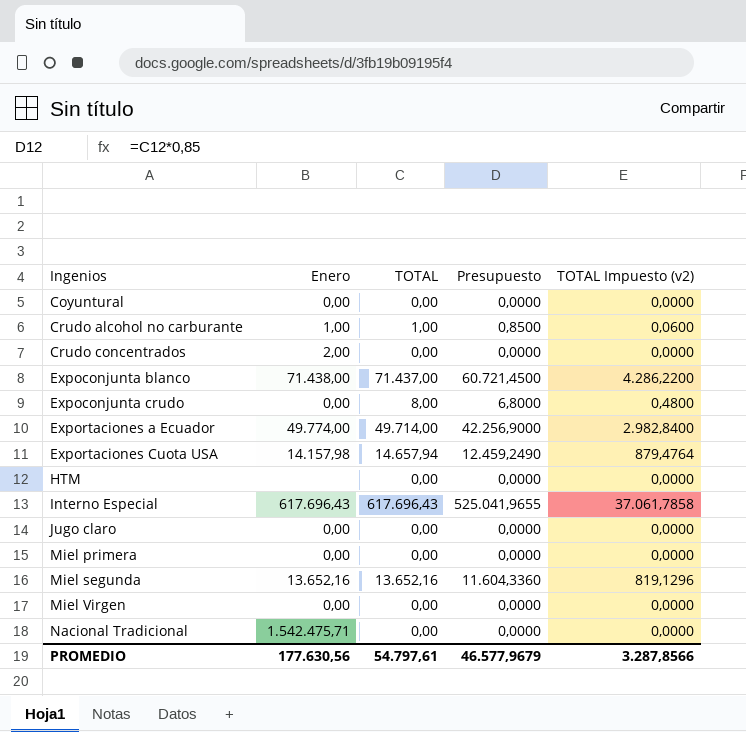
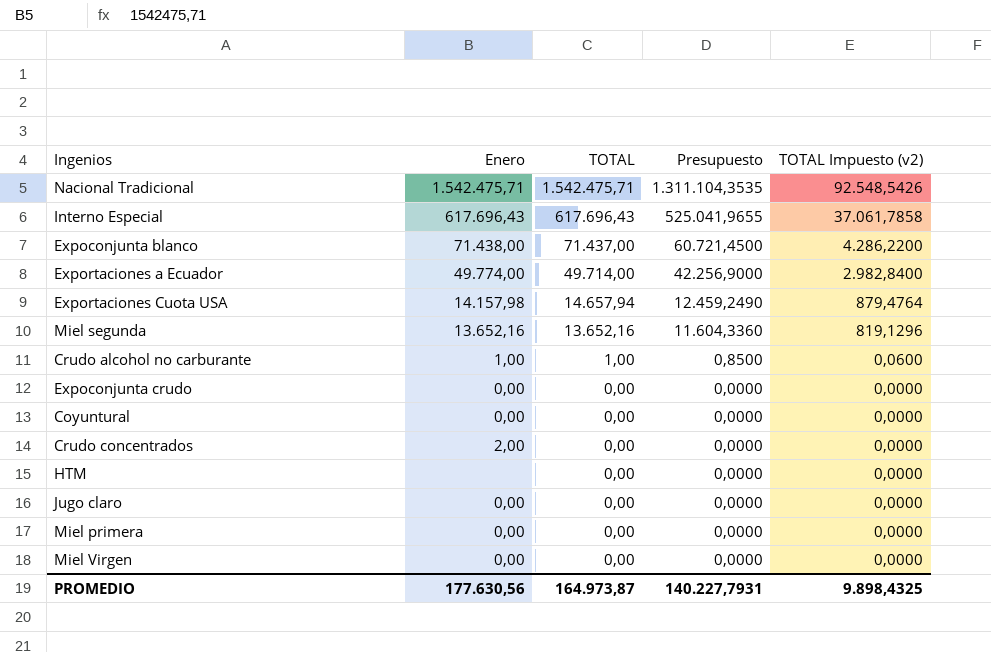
row order: Ingenios ascending -> TOTAL descending
Nacional Tradicional | TOTAL: 0,00 -> 1.542.475,71
Nacional Tradicional | Presupuesto: 0,0000 -> 1.311.104,3535
Nacional Tradicional | TOTAL Impuesto (v2): 0,0000 -> 92.548,5426
Expoconjunta crudo | TOTAL: 8,00 -> 0,00
Expoconjunta crudo | Presupuesto: 6,8000 -> 0,0000
Expoconjunta crudo | TOTAL Impuesto (v2): 0,4800 -> 0,0000
PROMEDIO | TOTAL: 54.797,61 -> 164.973,87
PROMEDIO | Presupuesto: 46.577,9679 -> 140.227,7931
PROMEDIO | TOTAL Impuesto (v2): 3.287,8566 -> 9.898,4325

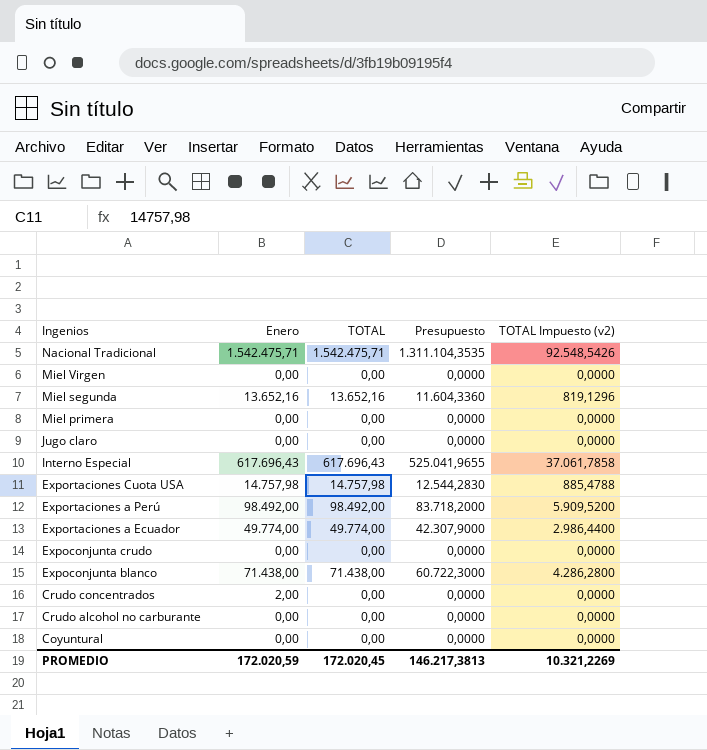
row order: TOTAL descending -> Ingenios descending
row HTM: none | 0,00 | 0,0000 | 0,0000 -> none
Exportaciones Cuota USA | Enero: 14.157,98 -> 14.757,98
Exportaciones Cuota USA | TOTAL: 14.657,94 -> 14.757,98
Exportaciones Cuota USA | Presupuesto: 12.459,2490 -> 12.544,2830
Exportaciones Cuota USA | TOTAL Impuesto (v2): 879,4764 -> 885,4788
row Exportaciones a Perú: none -> 98.492,00 | 98.492,00 | 83.718,2000 | 5.909,5200
Exportaciones a Ecuador | TOTAL: 49.714,00 -> 49.774,00
Exportaciones a Ecuador | Presupuesto: 42.256,9000 -> 42.307,9000
Exportaciones a Ecuador | TOTAL Impuesto (v2): 2.982,8400 -> 2.986,4400
Expoconjunta blanco | TOTAL: 71.437,00 -> 71.438,00
Expoconjunta blanco | Presupuesto: 60.721,4500 -> 60.722,3000
Expoconjunta blanco | TOTAL Impuesto (v2): 4.286,2200 -> 4.286,2800
Crudo alcohol no carburante | Enero: 1,00 -> 0,00
Crudo alcohol no carburante | TOTAL: 1,00 -> 0,00
Crudo alcohol no carburante | Presupuesto: 0,8500 -> 0,0000
Crudo alcohol no carburante | TOTAL Impuesto (v2): 0,0600 -> 0,0000
PROMEDIO | Enero: 177.630,56 -> 172.020,59
PROMEDIO | TOTAL: 164.973,87 -> 172.020,45
PROMEDIO | Presupuesto: 140.227,7931 -> 146.217,3813
PROMEDIO | TOTAL Impuesto (v2): 9.898,4325 -> 10.321,2269

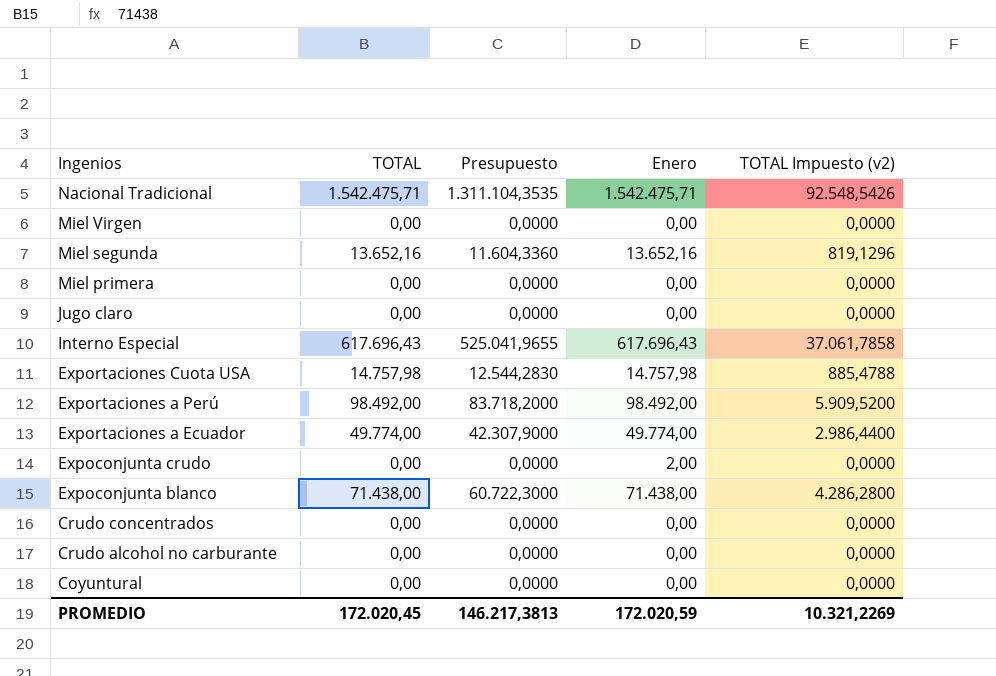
column Enero | position: 2 -> 4
Expoconjunta crudo | Enero: 0,00 -> 2,00
Crudo concentrados | Enero: 2,00 -> 0,00

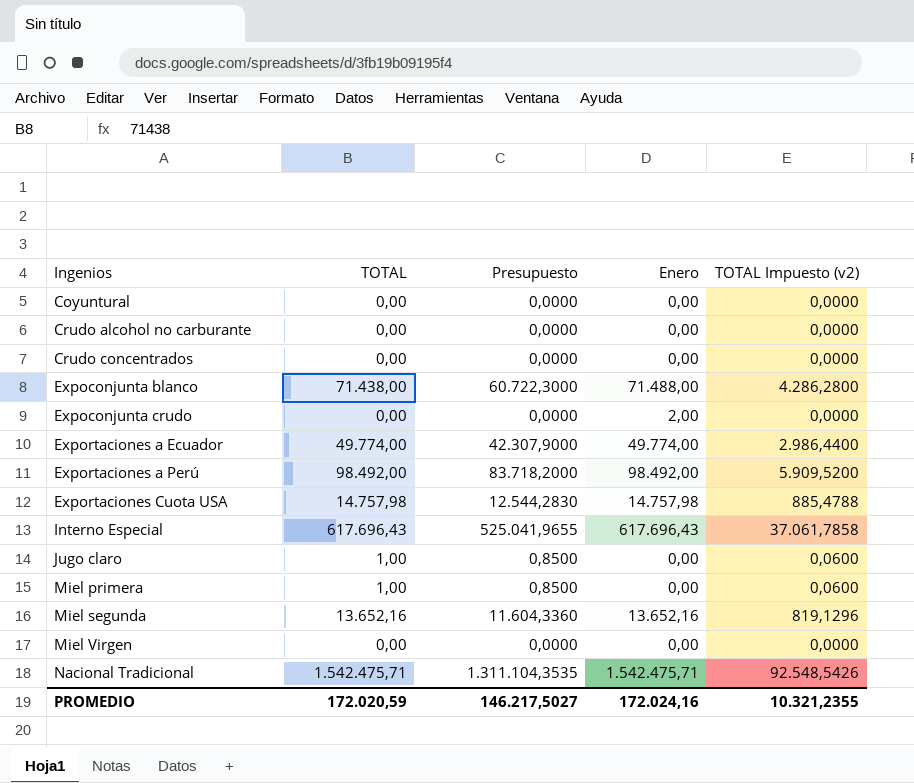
row order: Ingenios descending -> Ingenios ascending
Expoconjunta blanco | Enero: 71.438,00 -> 71.488,00
Jugo claro | TOTAL: 0,00 -> 1,00
Jugo claro | Presupuesto: 0,0000 -> 0,8500
Jugo claro | TOTAL Impuesto (v2): 0,0000 -> 0,0600
Miel primera | TOTAL: 0,00 -> 1,00
Miel primera | Presupuesto: 0,0000 -> 0,8500
Miel primera | TOTAL Impuesto (v2): 0,0000 -> 0,0600
PROMEDIO | TOTAL: 172.020,45 -> 172.020,59
PROMEDIO | Presupuesto: 146.217,3813 -> 146.217,5027
PROMEDIO | Enero: 172.020,59 -> 172.024,16
PROMEDIO | TOTAL Impuesto (v2): 10.321,2269 -> 10.321,2355

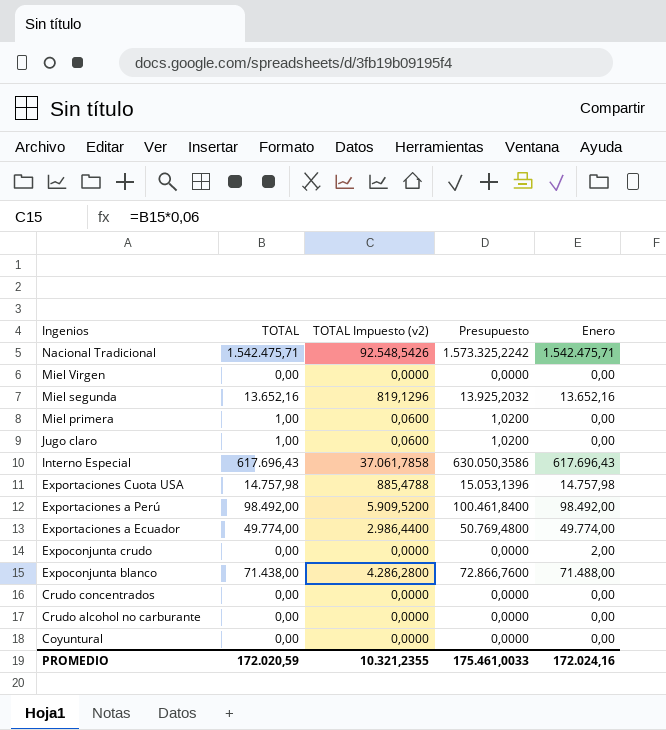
row order: Ingenios ascending -> Ingenios descending
column TOTAL Impuesto (v2) | position: 5 -> 3
column Presupuesto | formula: [TOTAL] * 0,85 -> [TOTAL] * 1,02
PROMEDIO | Presupuesto: 146.217,5027 -> 175.461,0033

